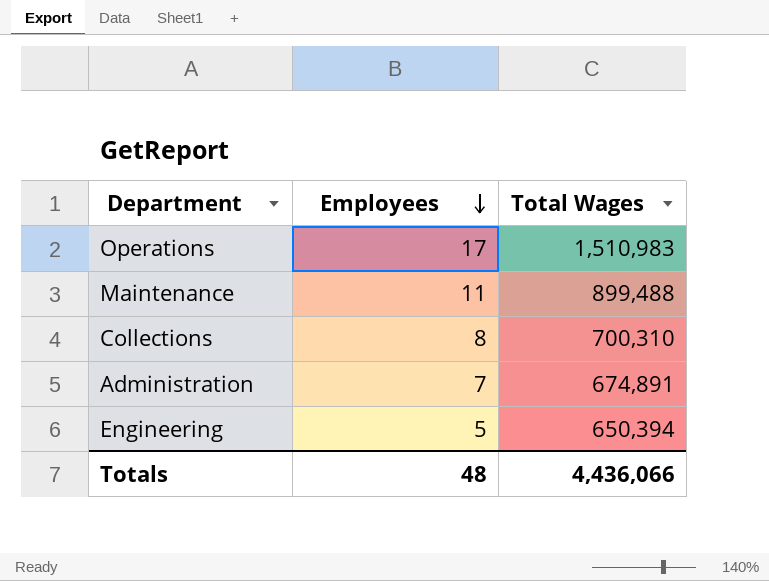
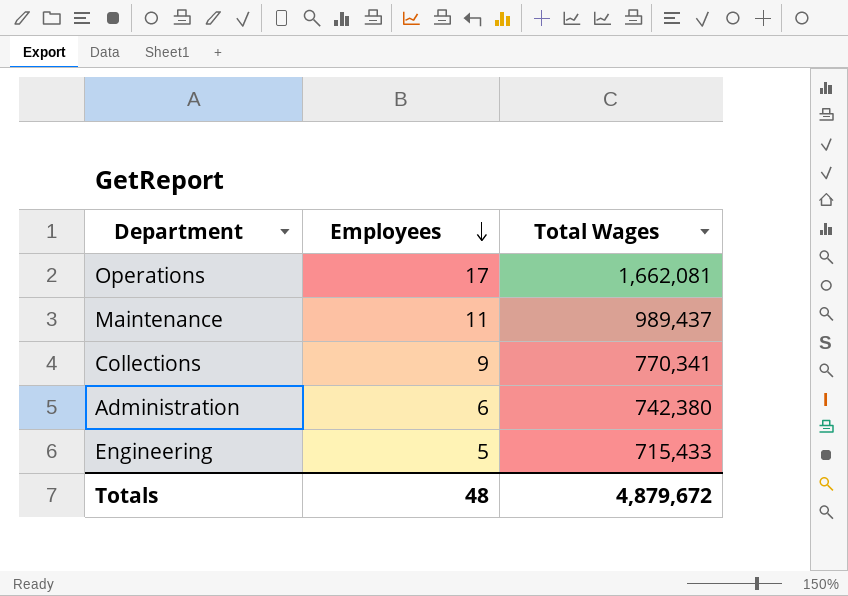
Operations | Total Wages: 1,510,983 -> 1,662,081
Maintenance | Total Wages: 899,488 -> 989,437
Collections | Employees: 8 -> 9
Collections | Total Wages: 700,310 -> 770,341
Administration | Employees: 7 -> 6
Administration | Total Wages: 674,891 -> 742,380
Engineering | Total Wages: 650,394 -> 715,433
Totals | Total Wages: 4,436,066 -> 4,879,672

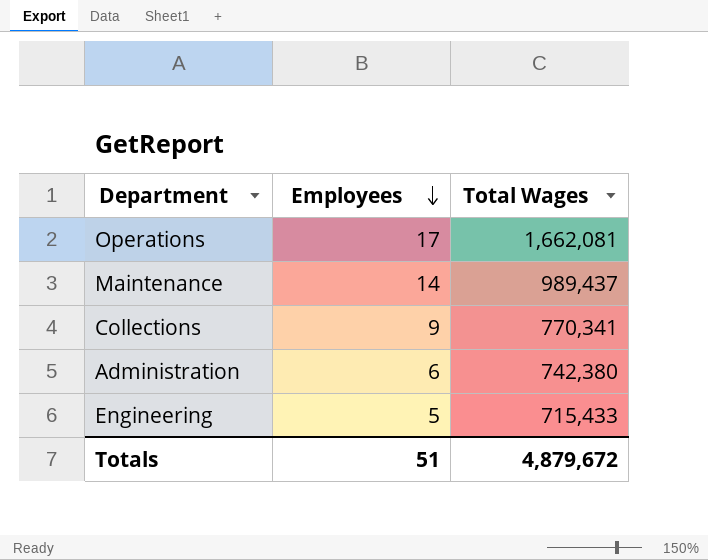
Maintenance | Employees: 11 -> 14
Totals | Employees: 48 -> 51

